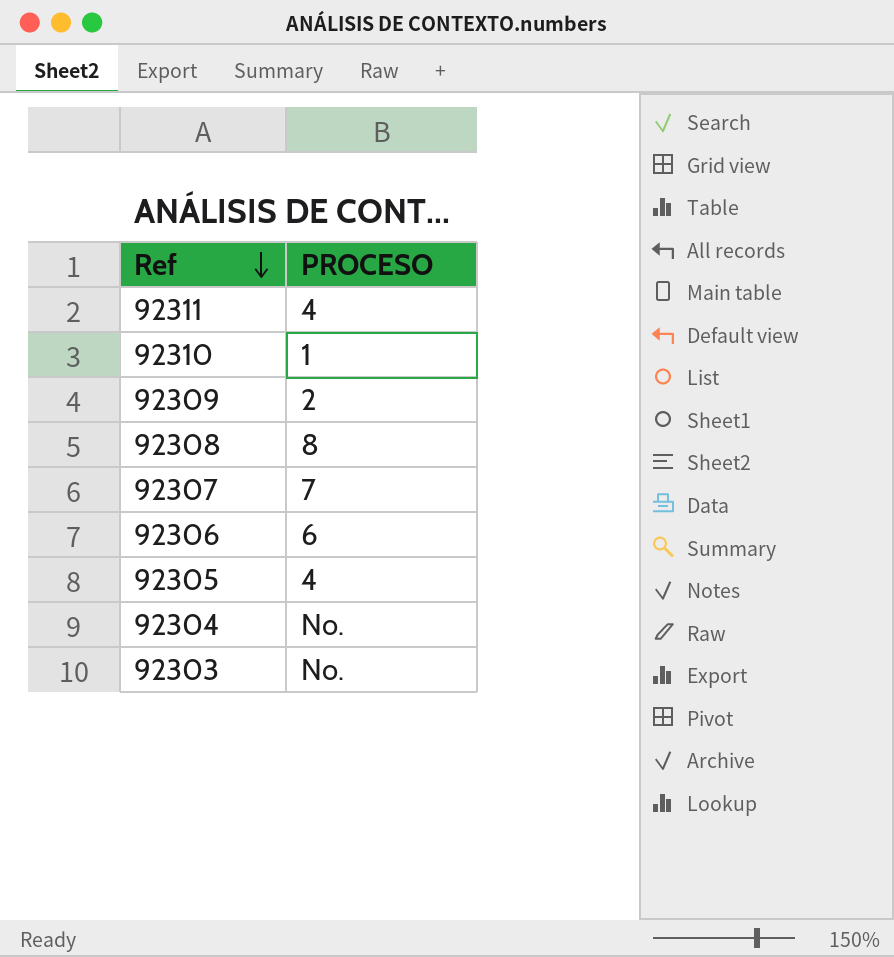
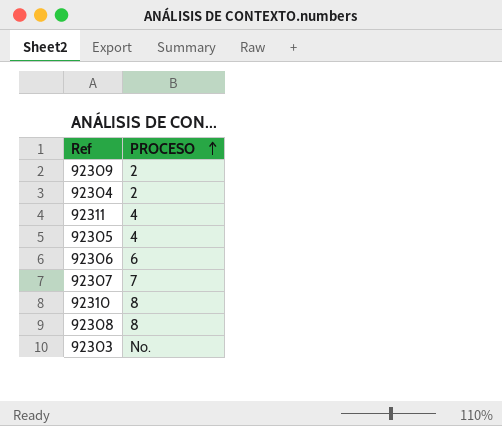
row order: Ref descending -> PROCESO ascending
92304 | PROCESO: No. -> 2
92310 | PROCESO: 1 -> 8

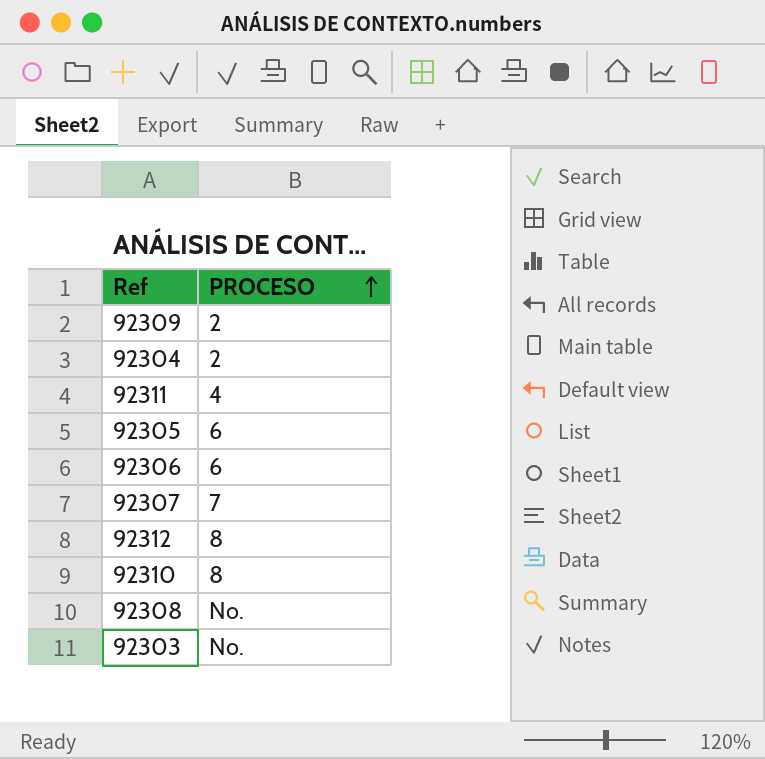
92305 | PROCESO: 4 -> 6
row 92312: none -> 8
92308 | PROCESO: 8 -> No.

